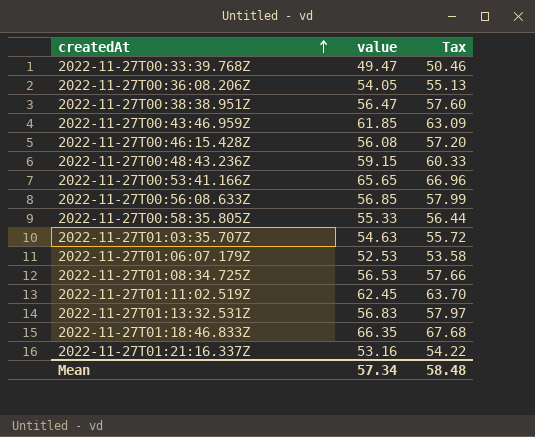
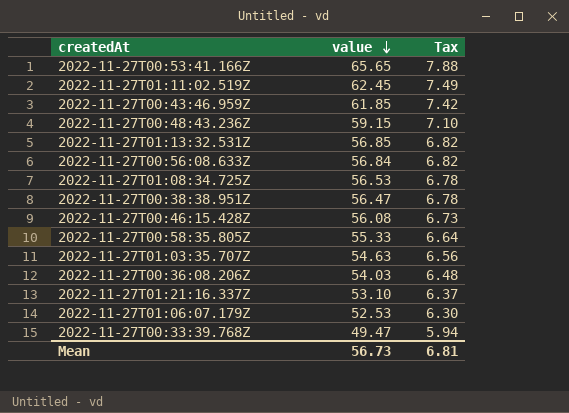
row order: createdAt ascending -> value descending
column Tax | formula: [value] * 1.02 -> [value] * 0.12
row 2022-11-27T01:18:46.833Z: 66.35 | 67.68 -> none
2022-11-27T01:13:32.531Z | value: 56.83 -> 56.85
2022-11-27T00:56:08.633Z | value: 56.85 -> 56.84
2022-11-27T00:36:08.206Z | value: 54.05 -> 54.03
2022-11-27T01:21:16.337Z | value: 53.16 -> 53.10
Mean | value: 57.34 -> 56.73
Mean | Tax: 58.48 -> 6.81

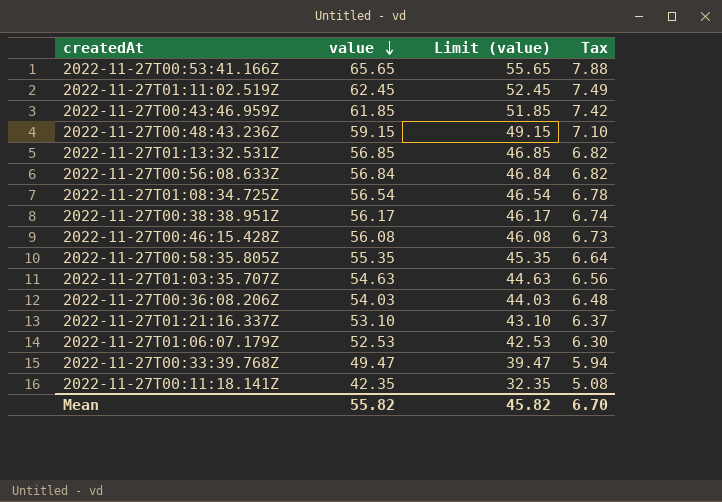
column Limit (value) | formula: none -> [value] - 10
2022-11-27T01:08:34.725Z | value: 56.53 -> 56.54
2022-11-27T00:38:38.951Z | value: 56.47 -> 56.17
2022-11-27T00:38:38.951Z | Tax: 6.78 -> 6.74
2022-11-27T00:58:35.805Z | value: 55.33 -> 55.35
row 2022-11-27T00:11:18.141Z: none -> 42.35 | 32.35 | 5.08
Mean | value: 56.73 -> 55.82
Mean | Tax: 6.81 -> 6.70

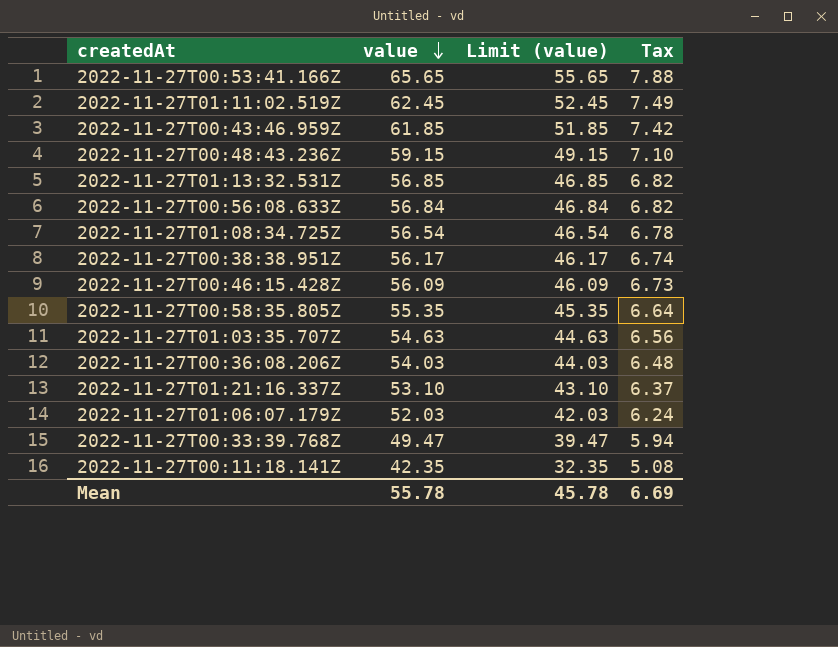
2022-11-27T00:46:15.428Z | value: 56.08 -> 56.09
2022-11-27T00:46:15.428Z | Limit (value): 46.08 -> 46.09
2022-11-27T01:06:07.179Z | value: 52.53 -> 52.03
2022-11-27T01:06:07.179Z | Limit (value): 42.53 -> 42.03
2022-11-27T01:06:07.179Z | Tax: 6.30 -> 6.24
Mean | value: 55.82 -> 55.78
Mean | Limit (value): 45.82 -> 45.78
Mean | Tax: 6.70 -> 6.69

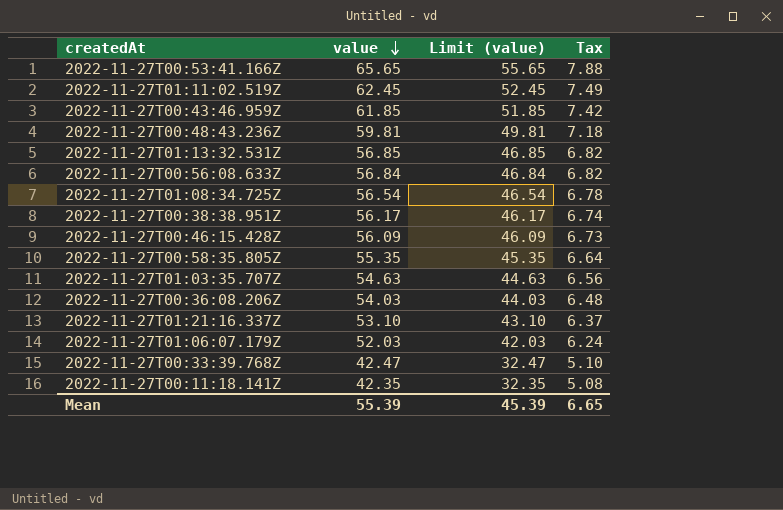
2022-11-27T00:48:43.236Z | value: 59.15 -> 59.81
2022-11-27T00:48:43.236Z | Limit (value): 49.15 -> 49.81
2022-11-27T00:48:43.236Z | Tax: 7.10 -> 7.18
2022-11-27T00:33:39.768Z | value: 49.47 -> 42.47
2022-11-27T00:33:39.768Z | Limit (value): 39.47 -> 32.47
2022-11-27T00:33:39.768Z | Tax: 5.94 -> 5.10
Mean | value: 55.78 -> 55.39
Mean | Limit (value): 45.78 -> 45.39
Mean | Tax: 6.69 -> 6.65

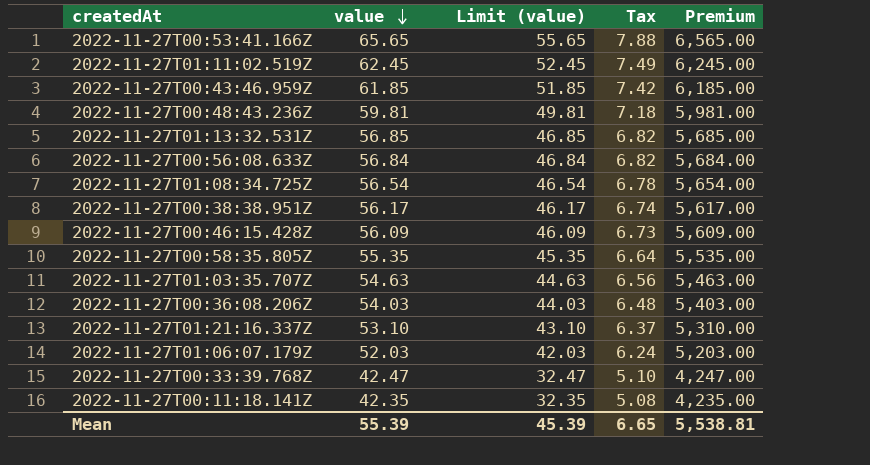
column Premium | formula: none -> [value] * 100

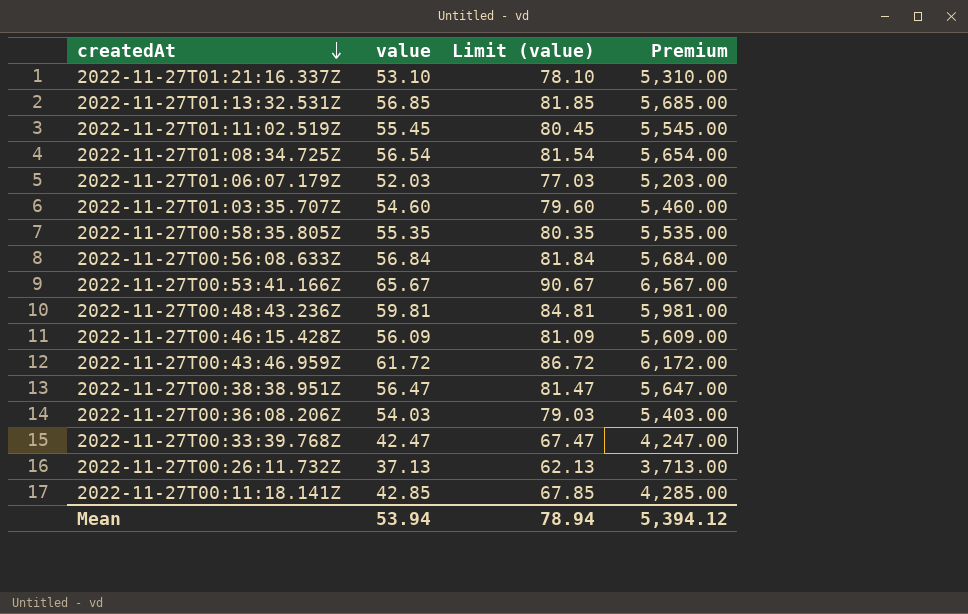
row order: value descending -> createdAt descending
column Tax | formula: [value] * 0.12 -> none
column Limit (value) | formula: [value] - 10 -> [value] + 25
2022-11-27T01:11:02.519Z | value: 62.45 -> 55.45
2022-11-27T01:11:02.519Z | Premium: 6,245.00 -> 5,545.00
2022-11-27T01:03:35.707Z | value: 54.63 -> 54.60
2022-11-27T01:03:35.707Z | Premium: 5,463.00 -> 5,460.00
2022-11-27T00:53:41.166Z | value: 65.65 -> 65.67
2022-11-27T00:53:41.166Z | Premium: 6,565.00 -> 6,567.00
2022-11-27T00:43:46.959Z | value: 61.85 -> 61.72
2022-11-27T00:43:46.959Z | Premium: 6,185.00 -> 6,172.00
2022-11-27T00:38:38.951Z | value: 56.17 -> 56.47
2022-11-27T00:38:38.951Z | Premium: 5,617.00 -> 5,647.00
row 2022-11-27T00:26:11.732Z: none -> 37.13 | 62.13 | 3,713.00
2022-11-27T00:11:18.141Z | value: 42.35 -> 42.85
2022-11-27T00:11:18.141Z | Premium: 4,235.00 -> 4,285.00
Mean | value: 55.39 -> 53.94
Mean | Limit (value): 45.39 -> 78.94
Mean | Premium: 5,538.81 -> 5,394.12

